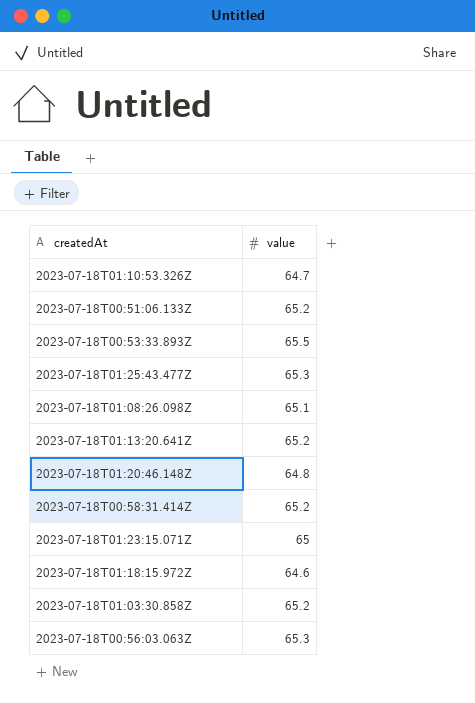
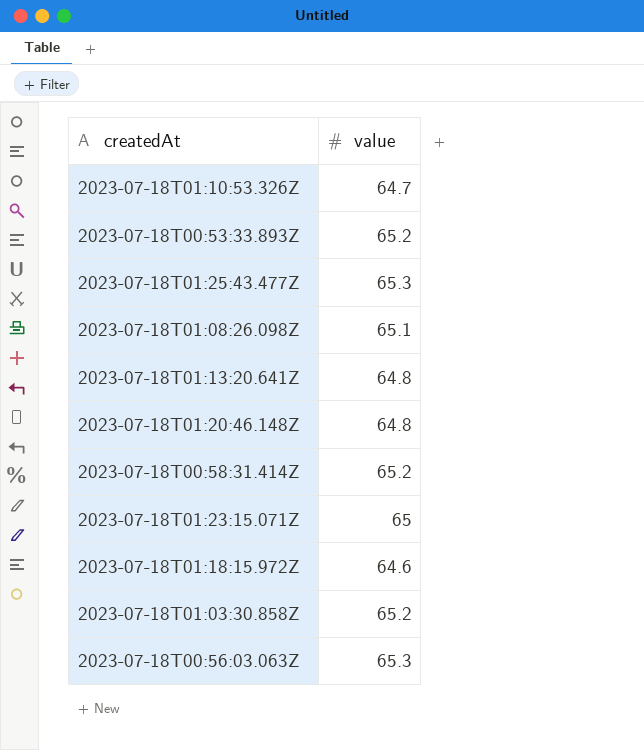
row 2023-07-18T00:51:06.133Z: 65.2 -> none
2023-07-18T00:53:33.893Z | value: 65.5 -> 65.2
2023-07-18T01:13:20.641Z | value: 65.2 -> 64.8

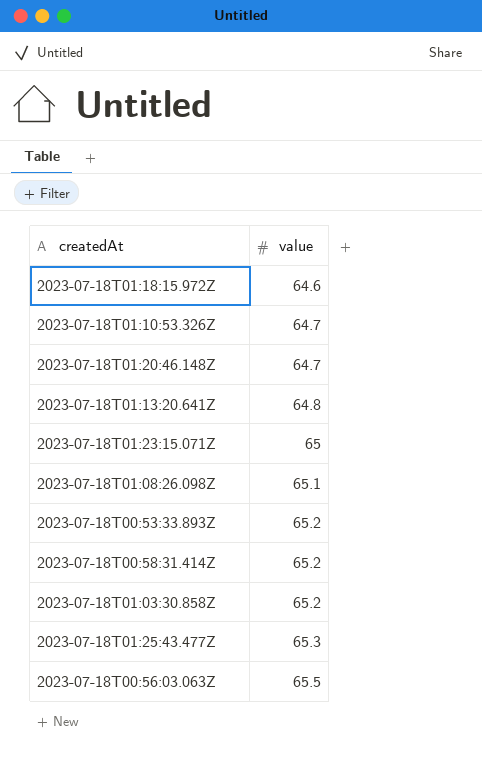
row order: none -> value ascending
2023-07-18T01:20:46.148Z | value: 64.8 -> 64.7
2023-07-18T00:56:03.063Z | value: 65.3 -> 65.5

